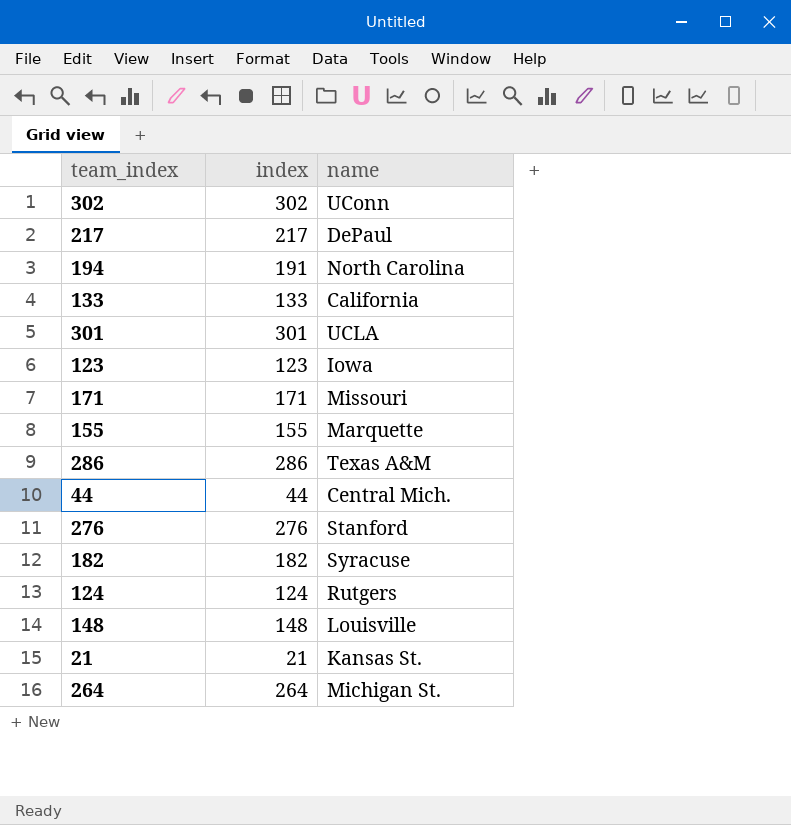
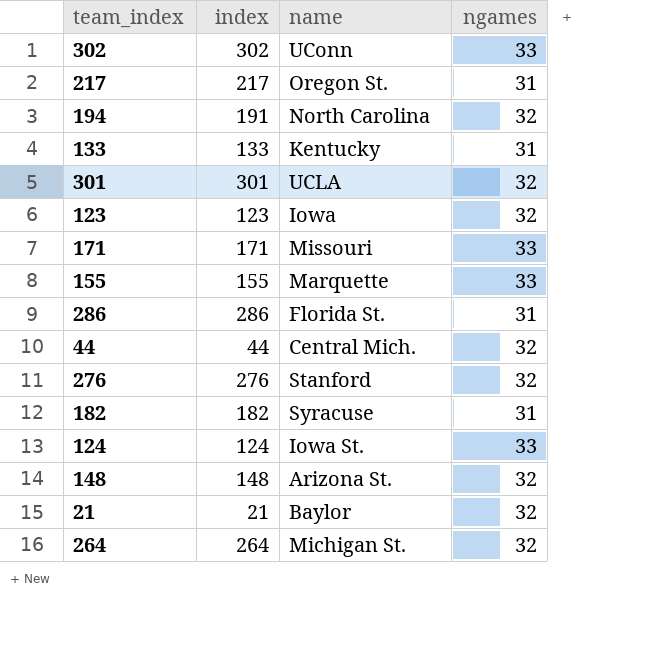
column ngames | position: none -> 4
217 | name: DePaul -> Oregon St.
133 | name: California -> Kentucky
286 | name: Texas A&M -> Florida St.
124 | name: Rutgers -> Iowa St.
148 | name: Louisville -> Arizona St.
21 | name: Kansas St. -> Baylor

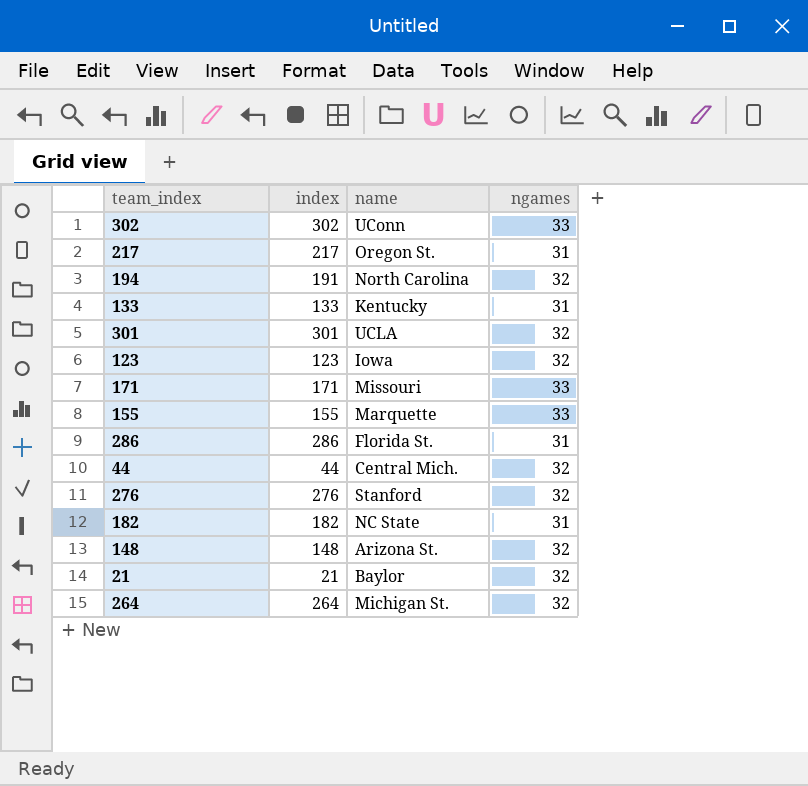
row 124: 124 | Iowa St. | 33 -> none
182 | name: Syracuse -> NC State

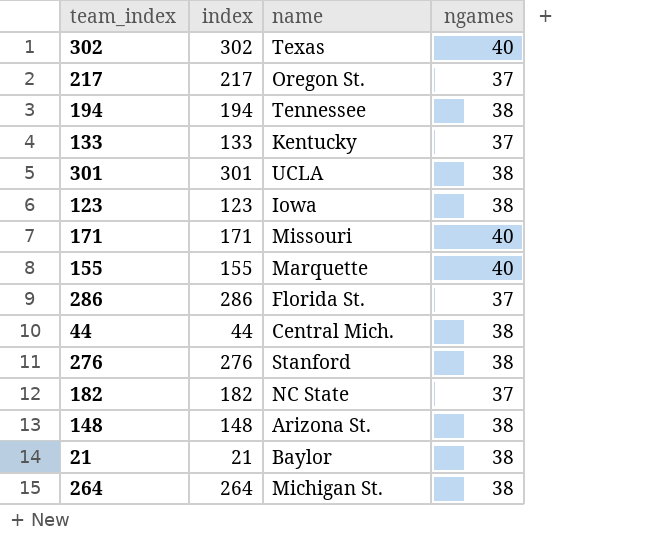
302 | name: UConn -> Texas
302 | ngames: 33 -> 40
217 | ngames: 31 -> 37
194 | index: 191 -> 194
194 | name: North Carolina -> Tennessee
194 | ngames: 32 -> 38
133 | ngames: 31 -> 37
301 | ngames: 32 -> 38
123 | ngames: 32 -> 38
171 | ngames: 33 -> 40
155 | ngames: 33 -> 40
286 | ngames: 31 -> 37
44 | ngames: 32 -> 38
276 | ngames: 32 -> 38
182 | ngames: 31 -> 37
148 | ngames: 32 -> 38
21 | ngames: 32 -> 38
264 | ngames: 32 -> 38

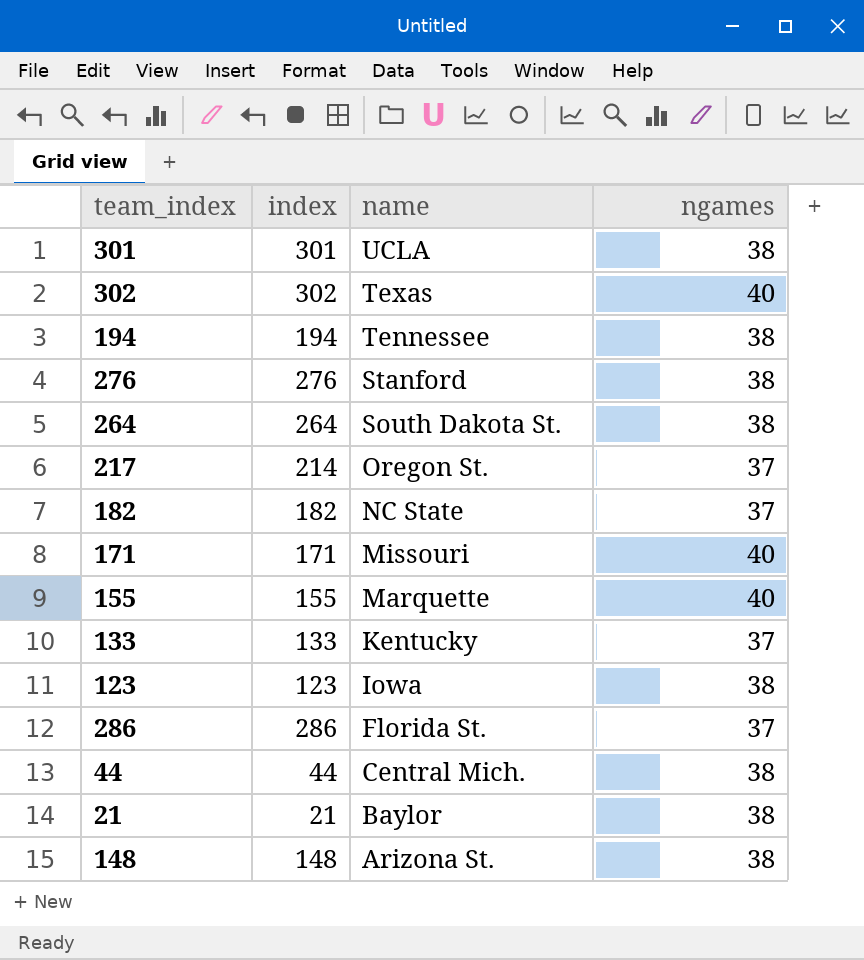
row order: none -> name descending
264 | name: Michigan St. -> South Dakota St.
217 | index: 217 -> 214

